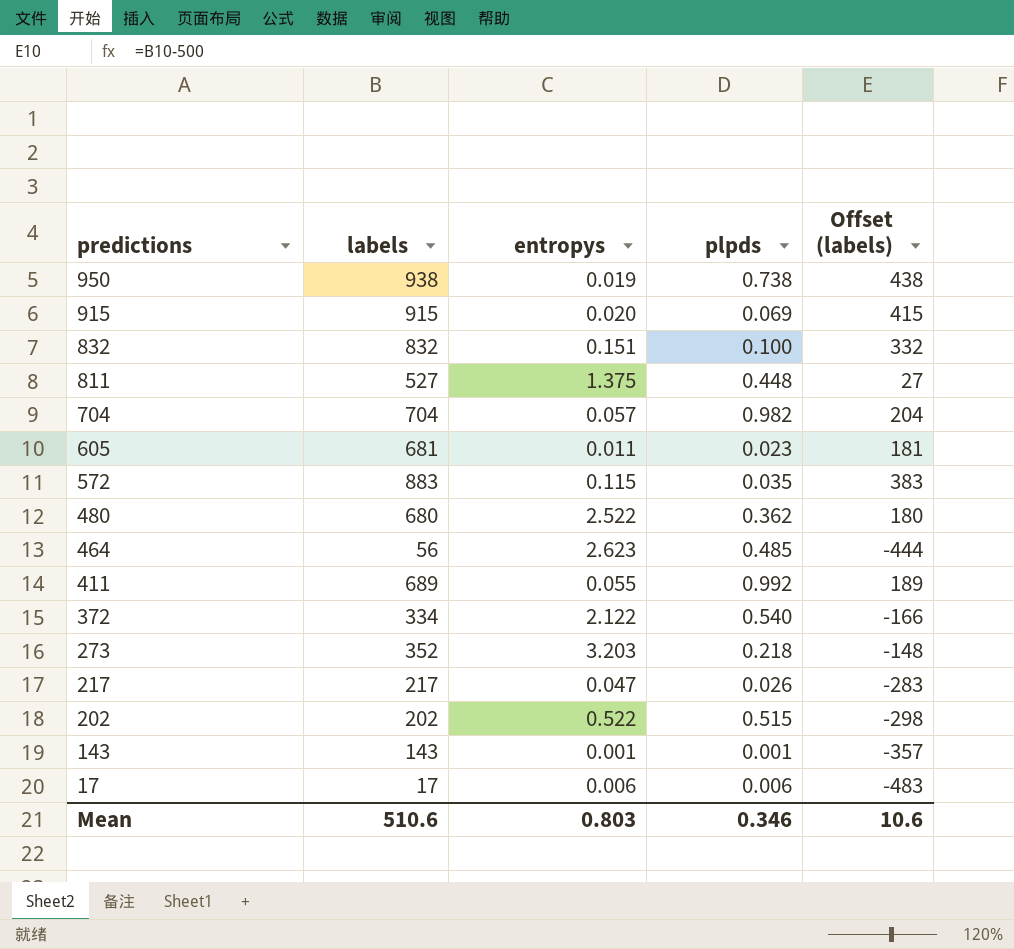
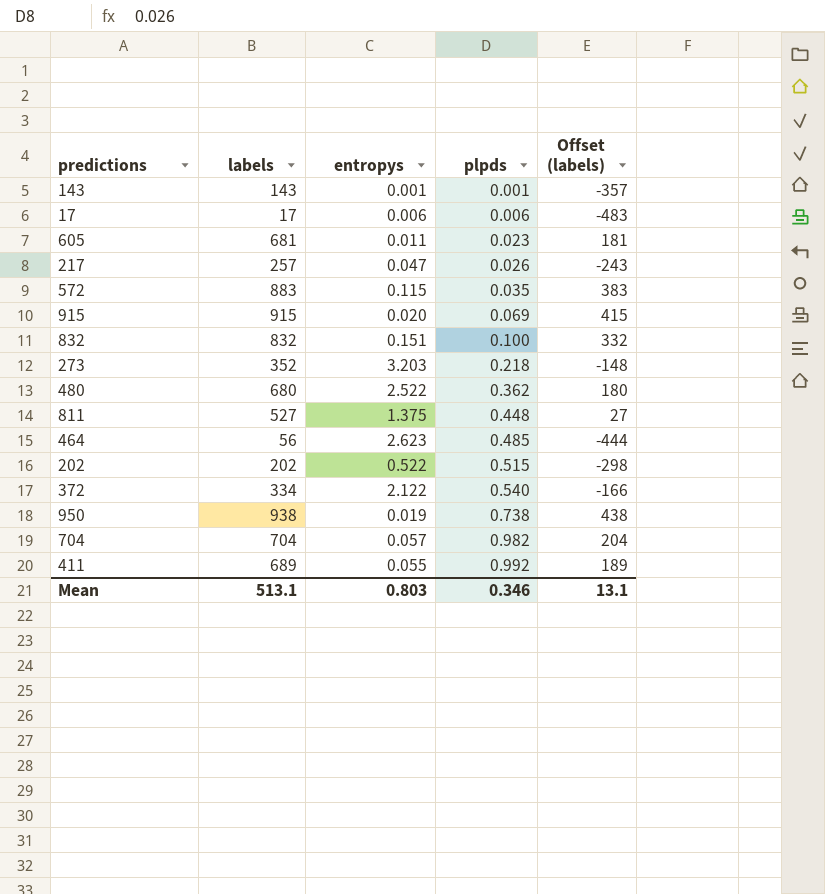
row order: predictions descending -> plpds ascending
217 | labels: 217 -> 257
217 | Offset (labels): -283 -> -243
Mean | labels: 510.6 -> 513.1
Mean | Offset (labels): 10.6 -> 13.1

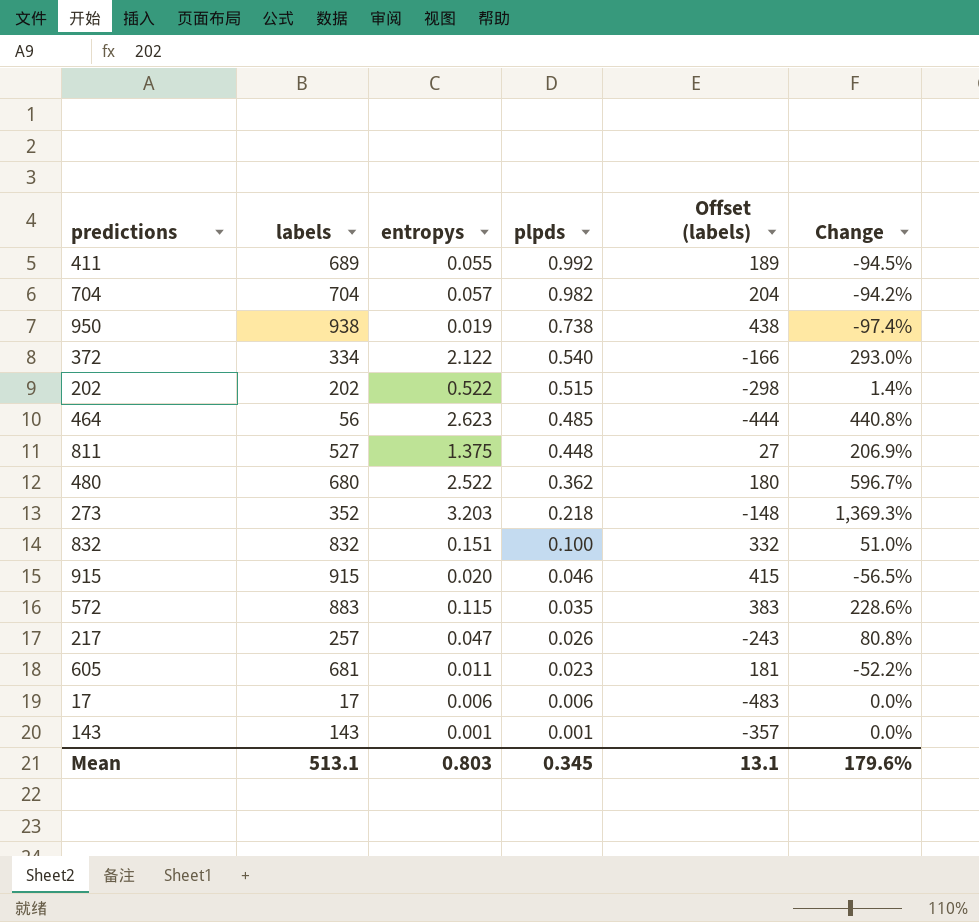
row order: plpds ascending -> plpds descending
column Change | formula: none -> ([entropys] - [plpds]) / [plpds]
915 | plpds: 0.069 -> 0.046
Mean | plpds: 0.346 -> 0.345

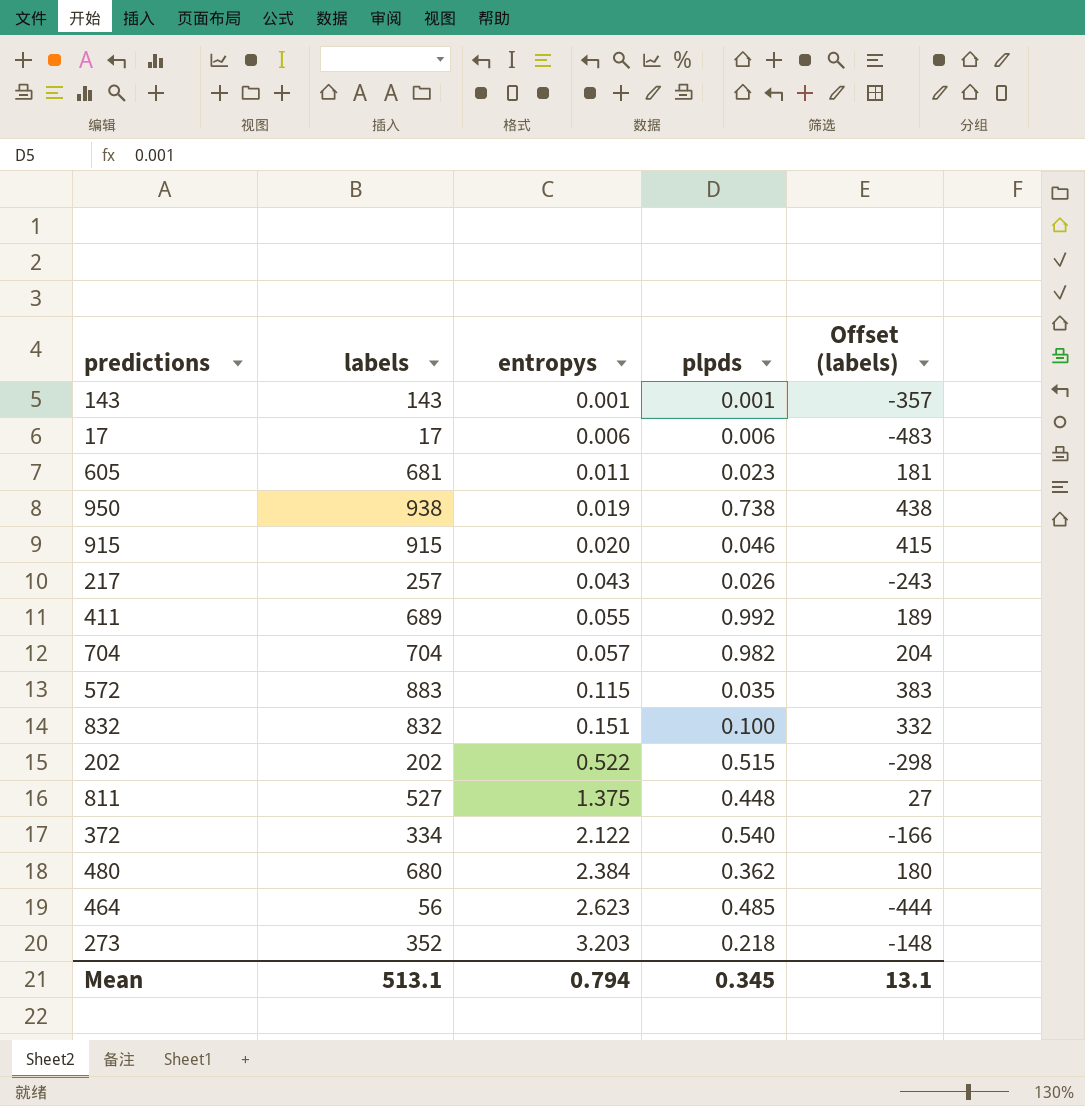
row order: plpds descending -> entropys ascending
column Change | formula: ([entropys] - [plpds]) / [plpds] -> none
217 | entropys: 0.047 -> 0.043
480 | entropys: 2.522 -> 2.384
Mean | entropys: 0.803 -> 0.794

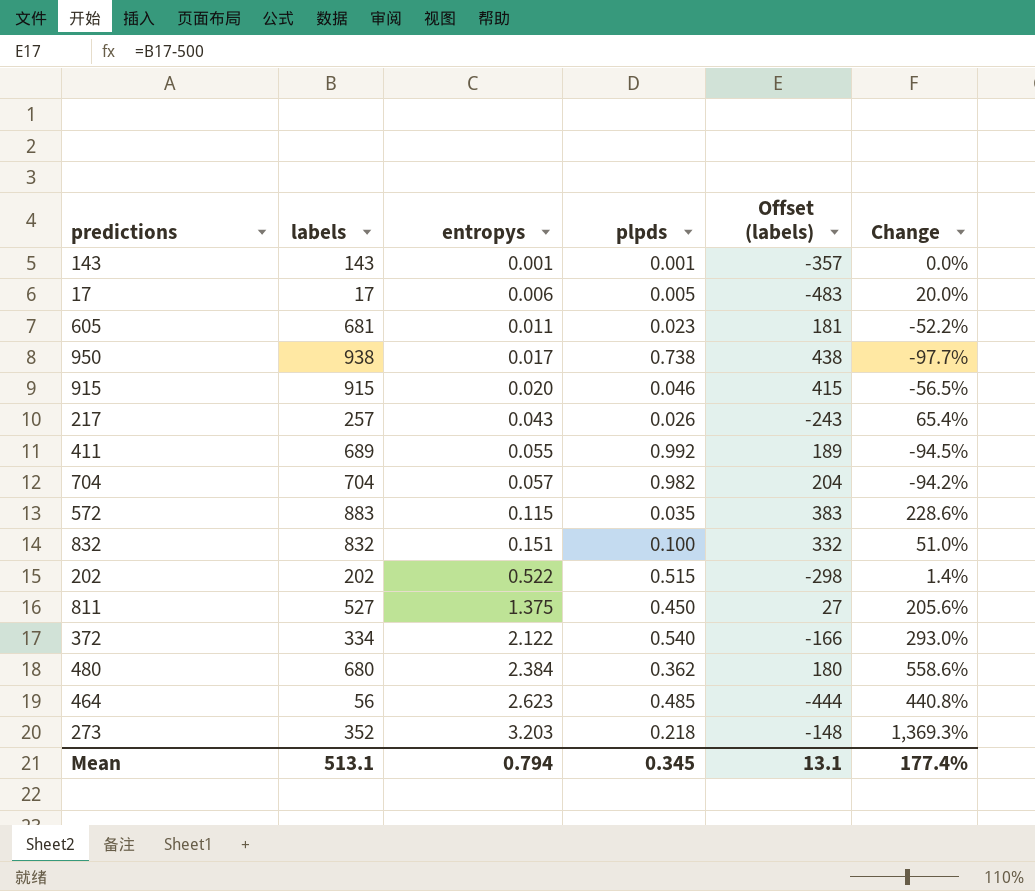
column Change | formula: none -> ([entropys] - [plpds]) / [plpds]
17 | plpds: 0.006 -> 0.005
950 | entropys: 0.019 -> 0.017
811 | plpds: 0.448 -> 0.450

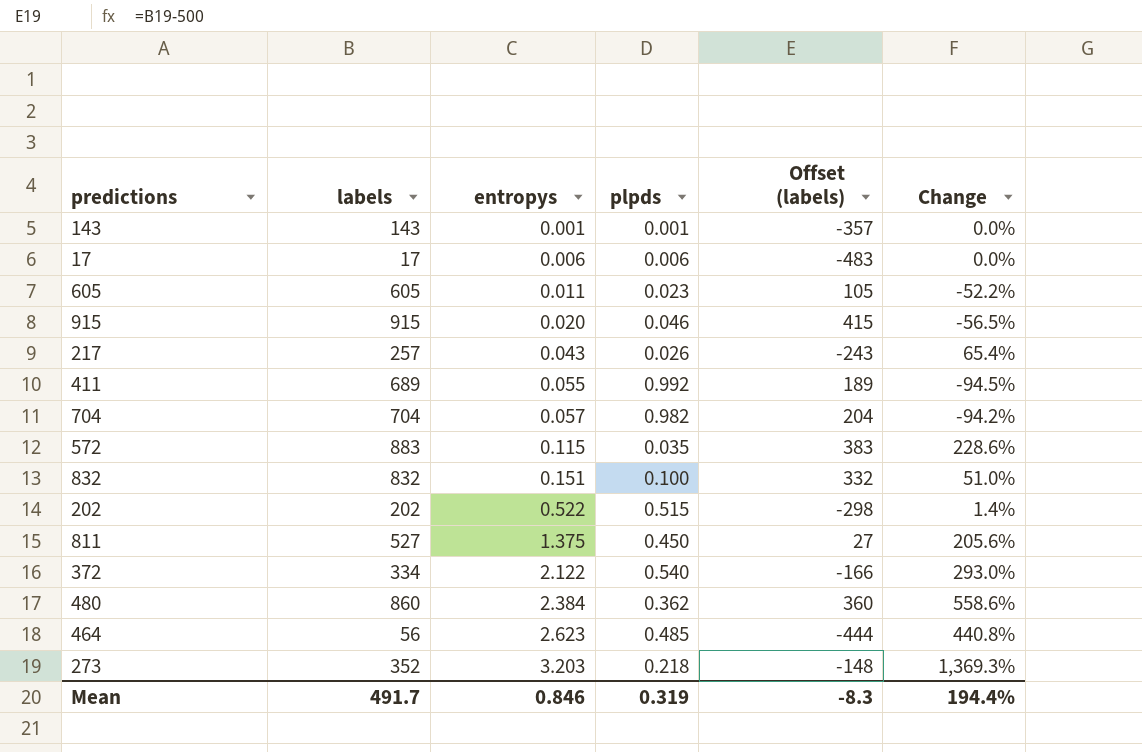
row 950: 938 | 0.017 | 0.738 | 438 | -97.7% -> none
17 | plpds: 0.005 -> 0.006
17 | Change: 20.0% -> 0.0%
605 | labels: 681 -> 605
605 | Offset (labels): 181 -> 105
480 | labels: 680 -> 860
480 | Offset (labels): 180 -> 360
Mean | labels: 513.1 -> 491.7
Mean | entropys: 0.794 -> 0.846
Mean | plpds: 0.345 -> 0.319
Mean | Offset (labels): 13.1 -> -8.3
Mean | Change: 177.4% -> 194.4%

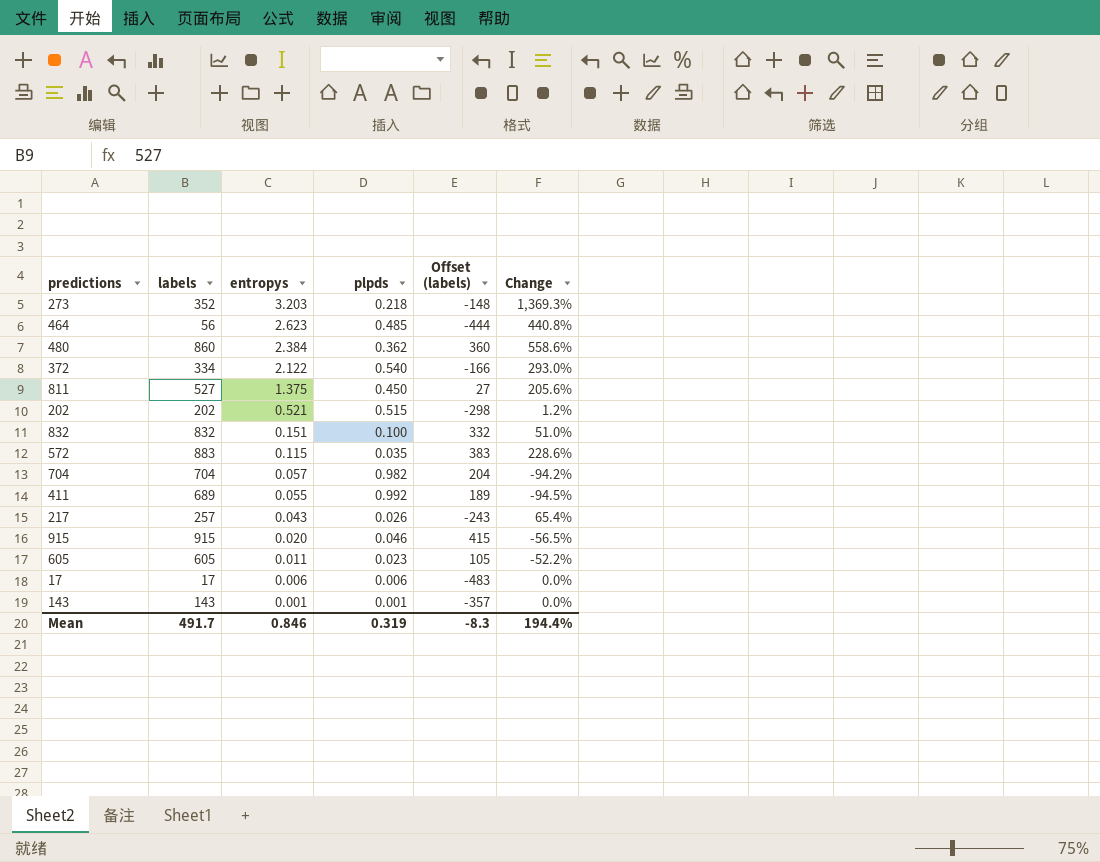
row order: entropys ascending -> entropys descending
202 | entropys: 0.522 -> 0.521
202 | Change: 1.4% -> 1.2%

